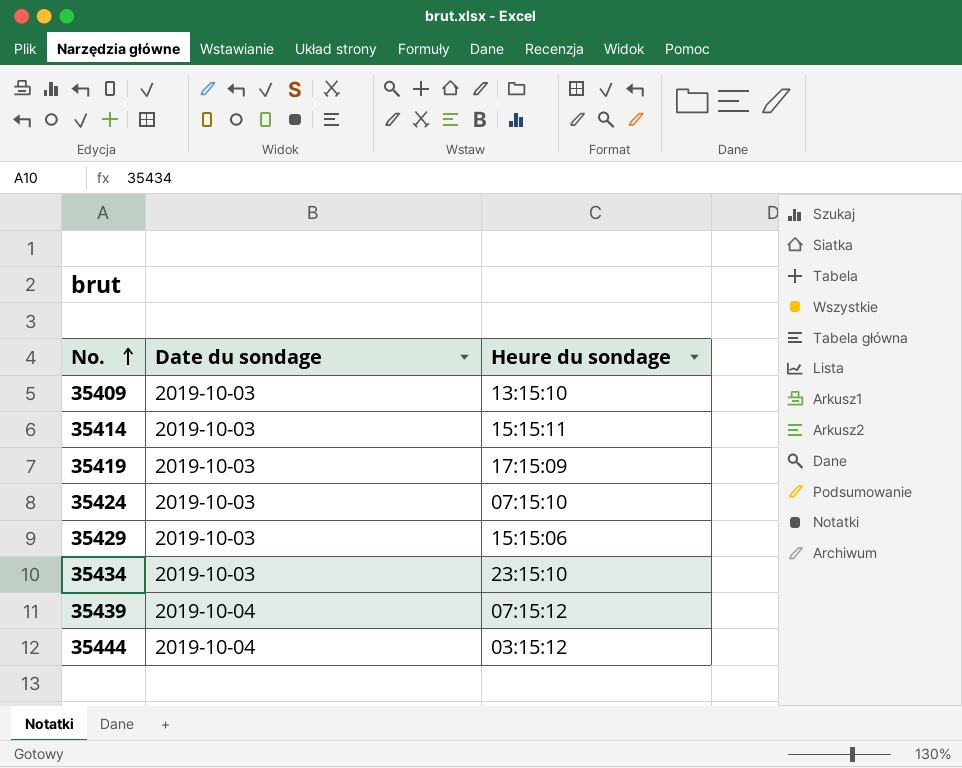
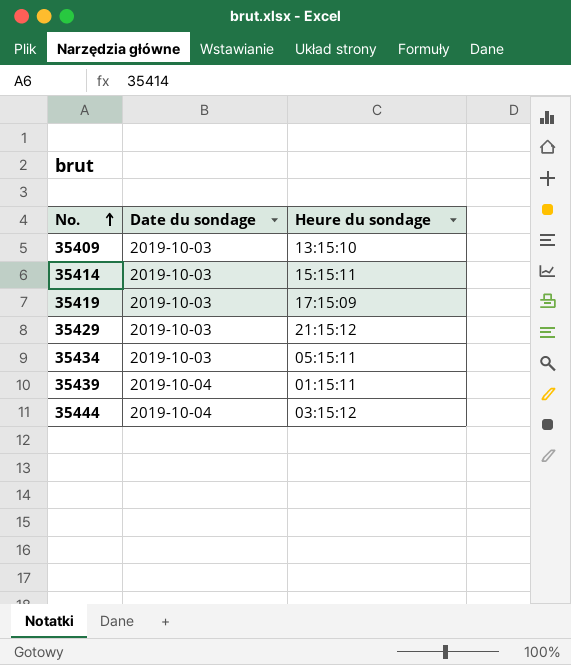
row 35424: 2019-10-03 | 07:15:10 -> none
35429 | Heure du sondage: 15:15:06 -> 21:15:12
35434 | Heure du sondage: 23:15:10 -> 05:15:11
35439 | Heure du sondage: 07:15:12 -> 01:15:11

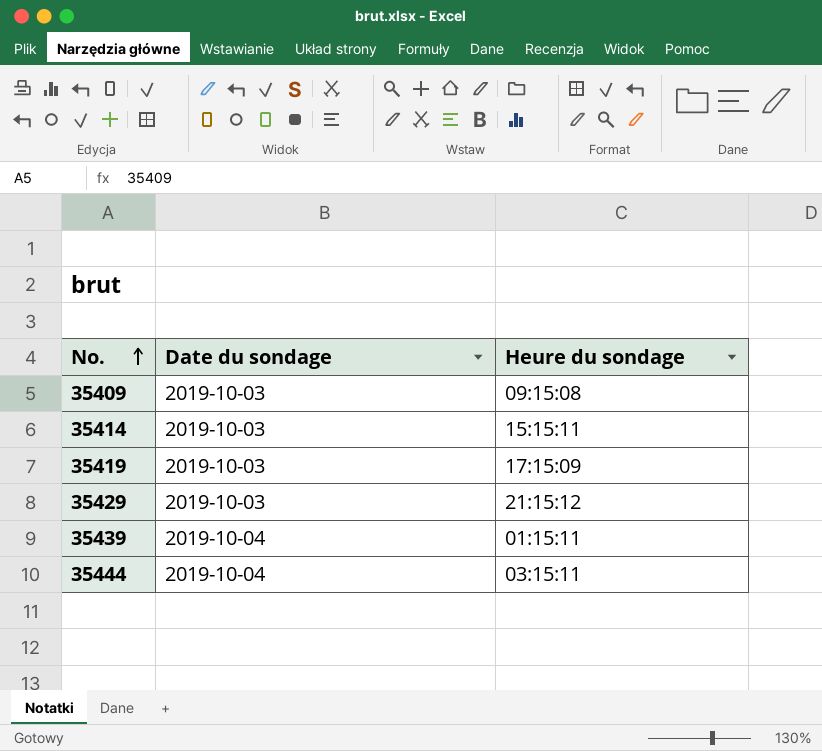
row 35434: 2019-10-03 | 05:15:11 -> none
35409 | Heure du sondage: 13:15:10 -> 09:15:08
35444 | Heure du sondage: 03:15:12 -> 03:15:11

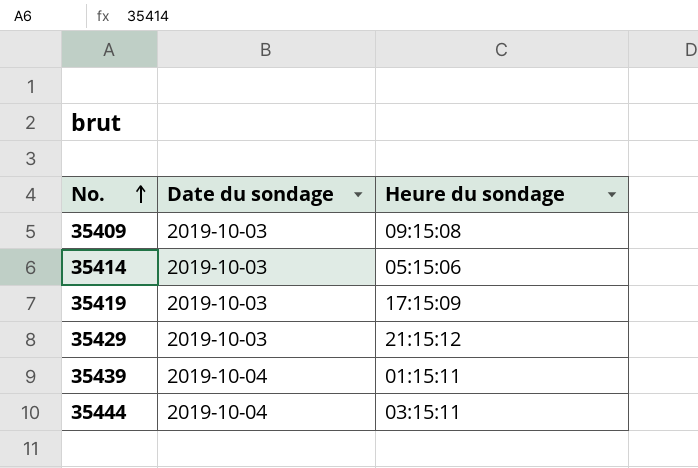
35414 | Heure du sondage: 15:15:11 -> 05:15:06

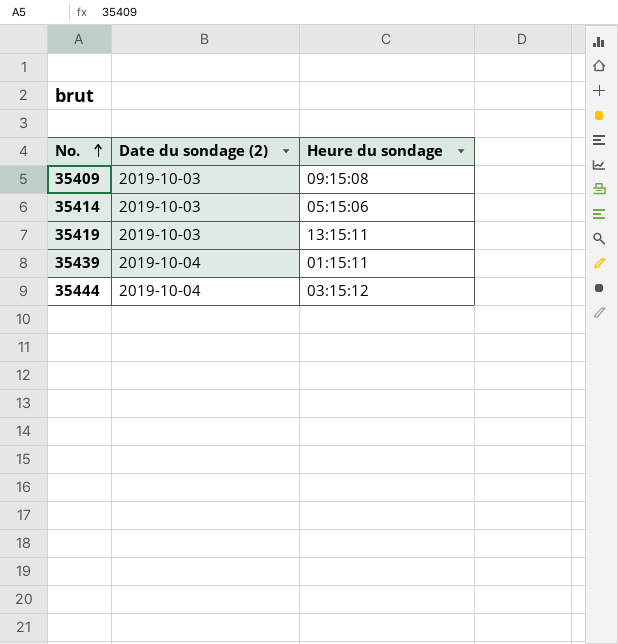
column name: Date du sondage -> Date du sondage (2)
row 35429: 2019-10-03 | 21:15:12 -> none
35419 | Heure du sondage: 17:15:09 -> 13:15:11
35444 | Heure du sondage: 03:15:11 -> 03:15:12

